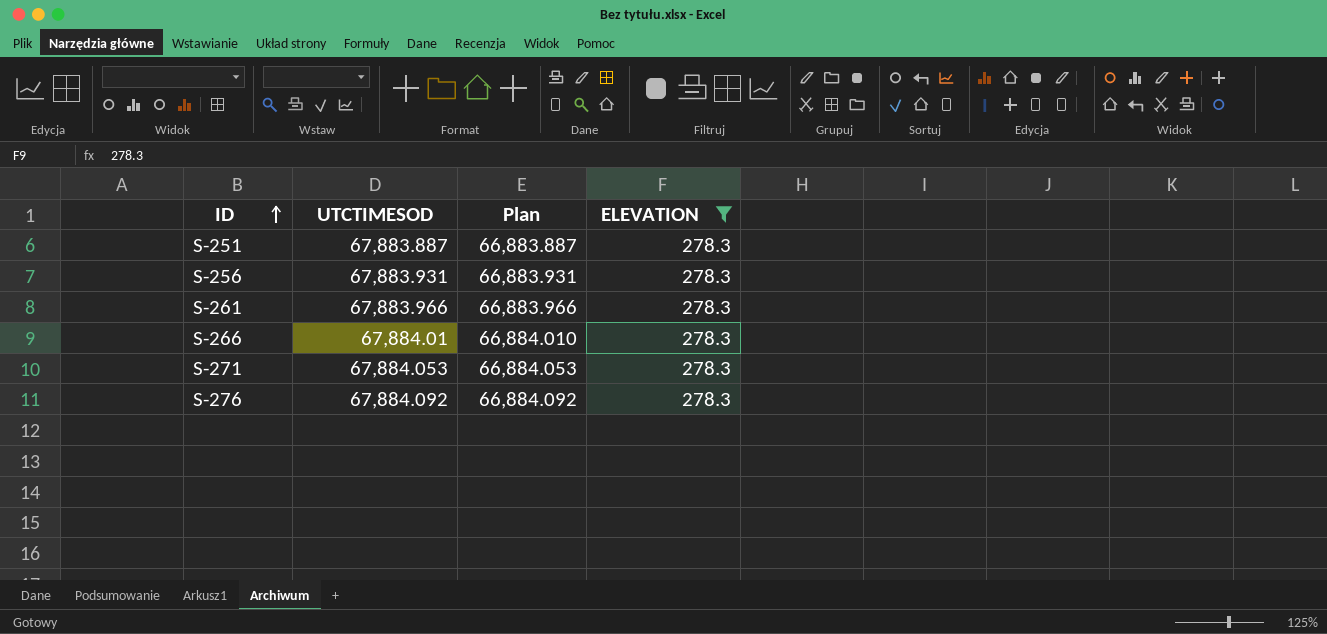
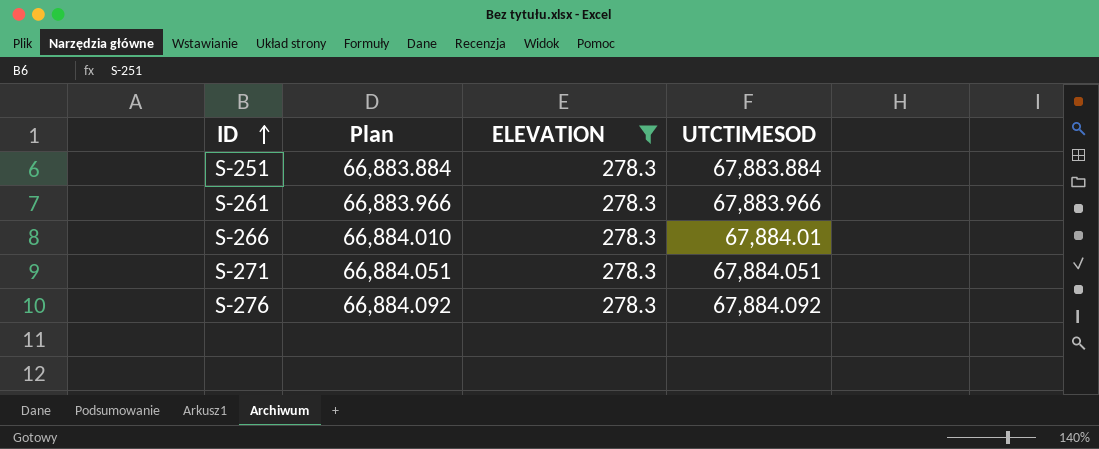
column UTCTIMESOD | position: 2 -> 4
row S-256: 67,883.931 | 66,883.931 | 278.3 -> none
S-251 | Plan: 66,883.887 -> 66,883.884
S-251 | UTCTIMESOD: 67,883.887 -> 67,883.884
S-271 | Plan: 66,884.053 -> 66,884.051
S-271 | UTCTIMESOD: 67,884.053 -> 67,884.051

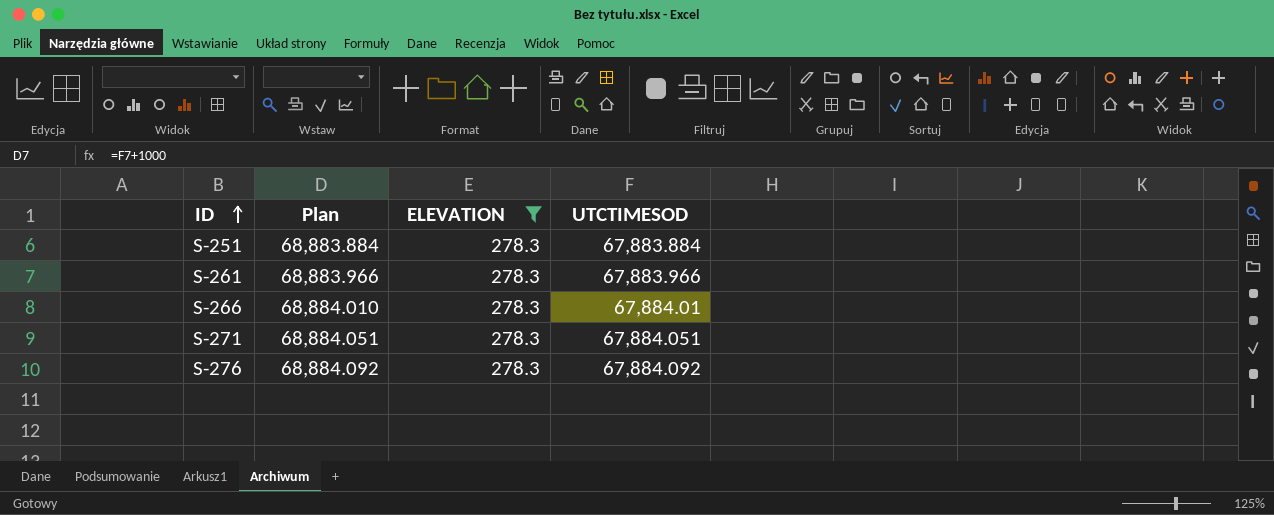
column Plan | formula: [UTCTIMESOD] - 1000 -> [UTCTIMESOD] + 1000

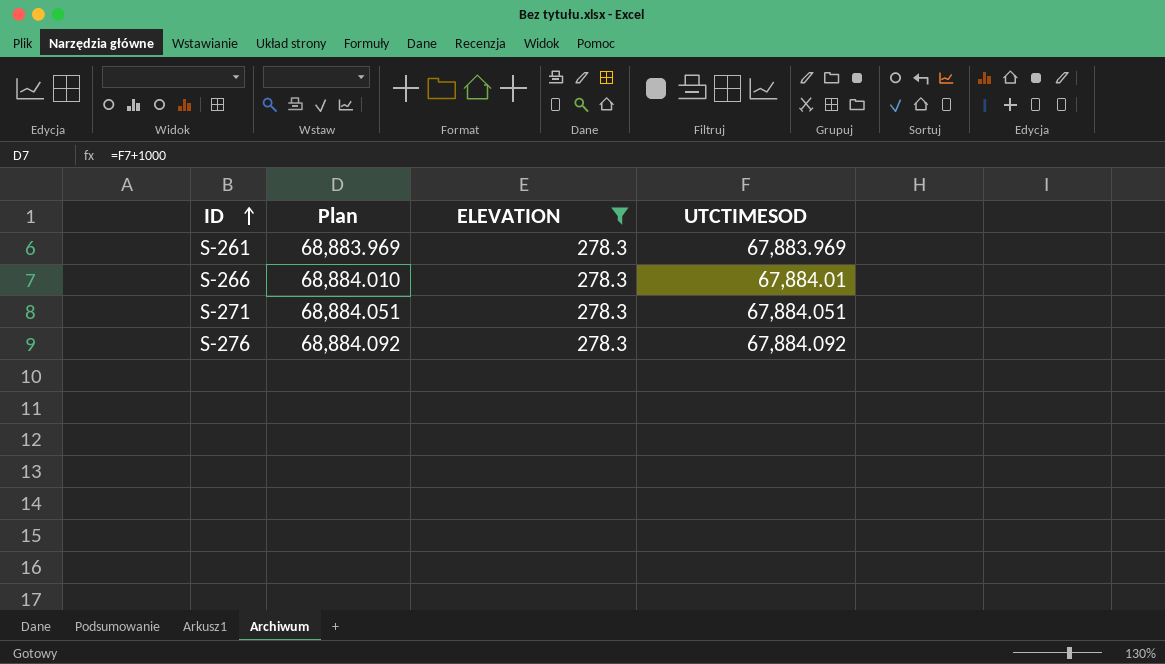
row S-251: 68,883.884 | 278.3 | 67,883.884 -> none
S-261 | Plan: 68,883.966 -> 68,883.969
S-261 | UTCTIMESOD: 67,883.966 -> 67,883.969

